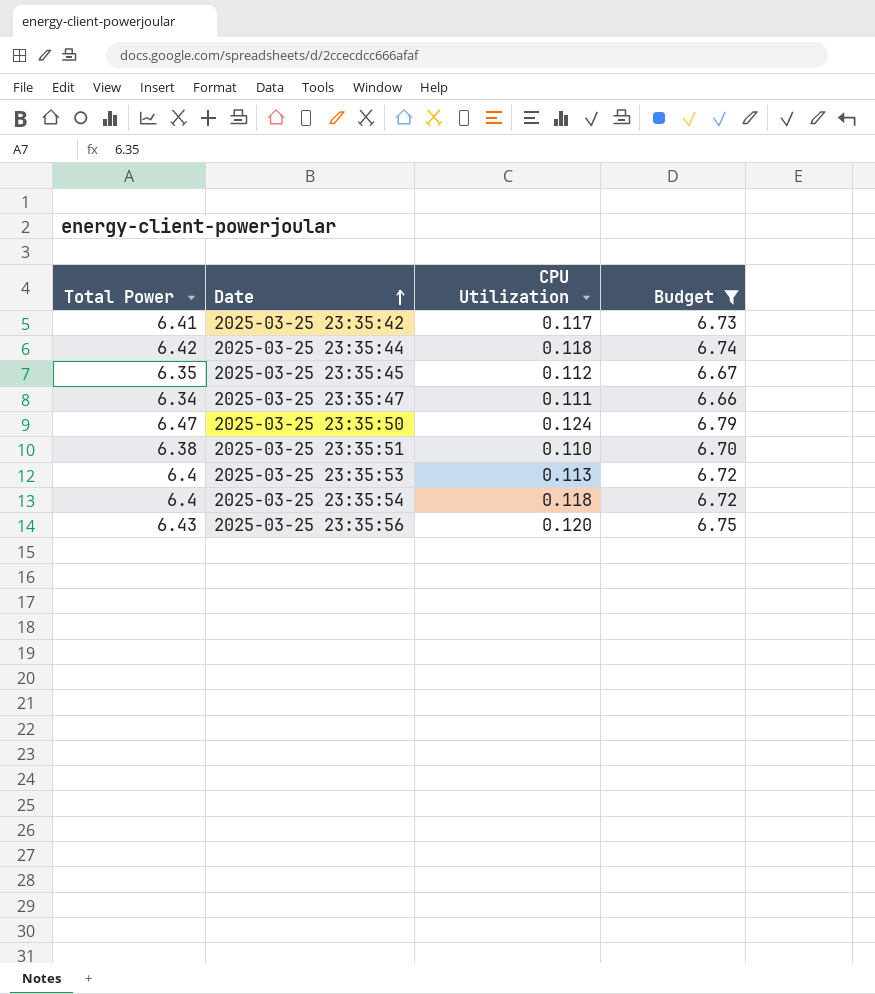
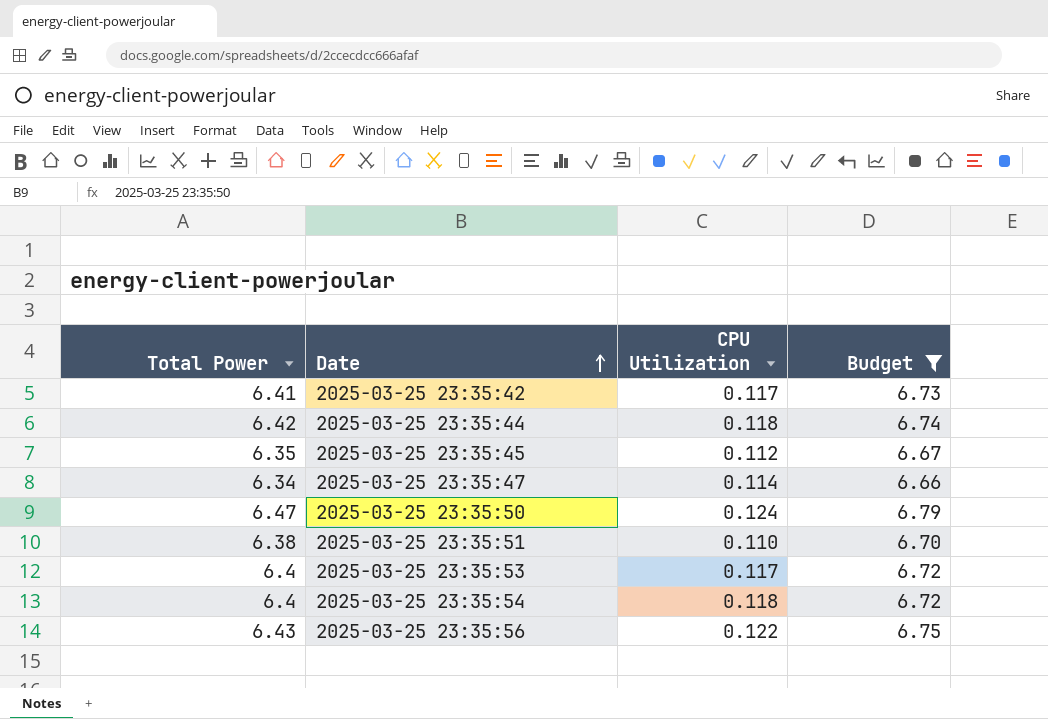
2025-03-25 23:35:47 | CPU Utilization: 0.111 -> 0.114
2025-03-25 23:35:53 | CPU Utilization: 0.113 -> 0.117
2025-03-25 23:35:56 | CPU Utilization: 0.120 -> 0.122

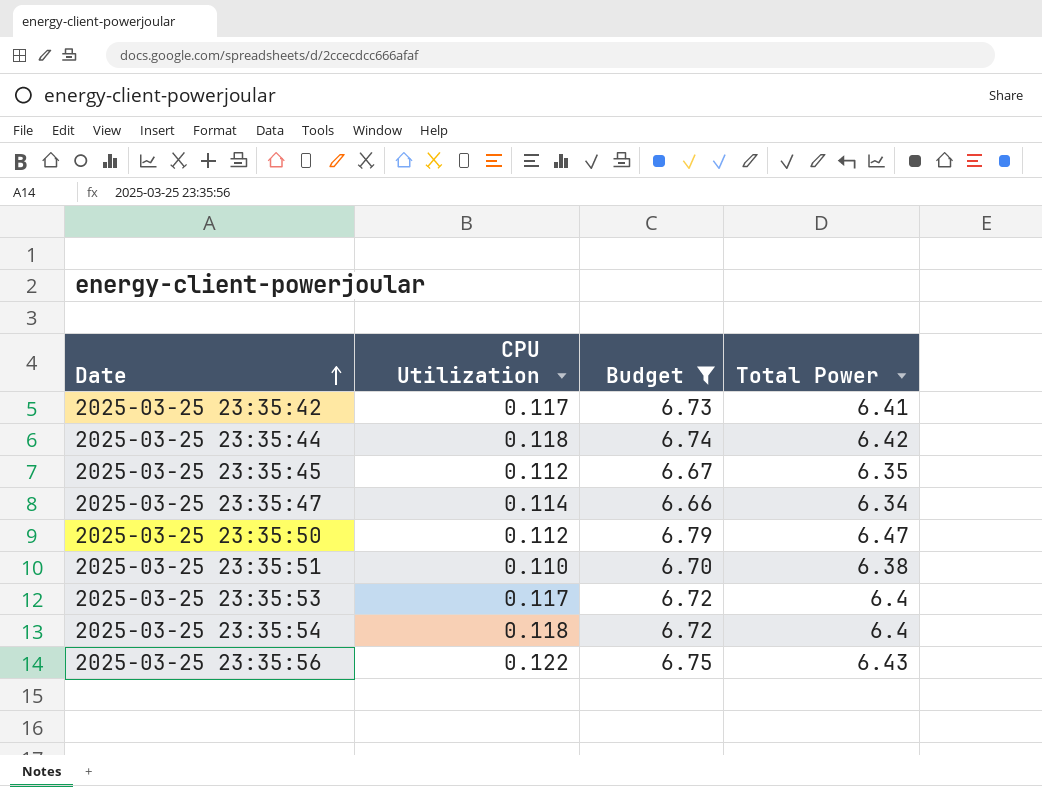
column Total Power | position: 1 -> 4
2025-03-25 23:35:50 | CPU Utilization: 0.124 -> 0.112

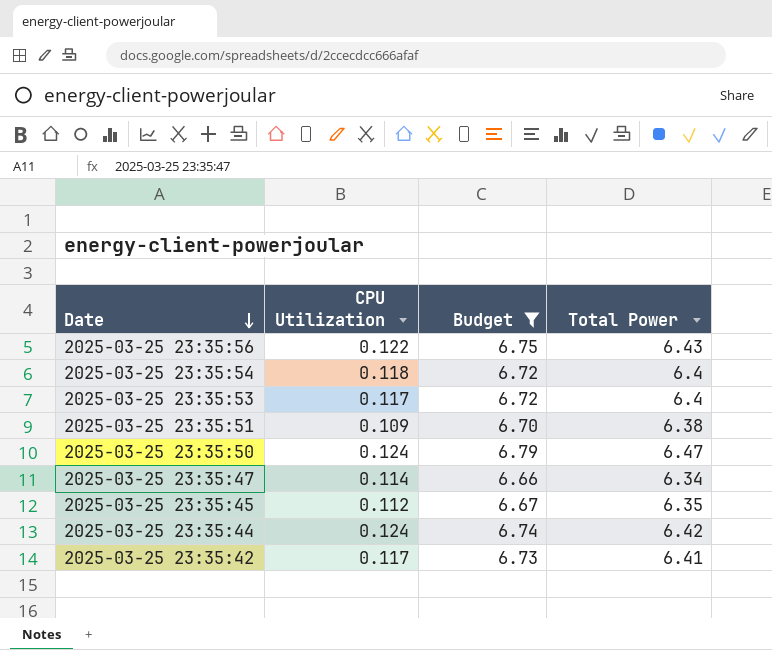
row order: Date ascending -> Date descending
2025-03-25 23:35:51 | CPU Utilization: 0.110 -> 0.109
2025-03-25 23:35:50 | CPU Utilization: 0.112 -> 0.124
2025-03-25 23:35:44 | CPU Utilization: 0.118 -> 0.124

